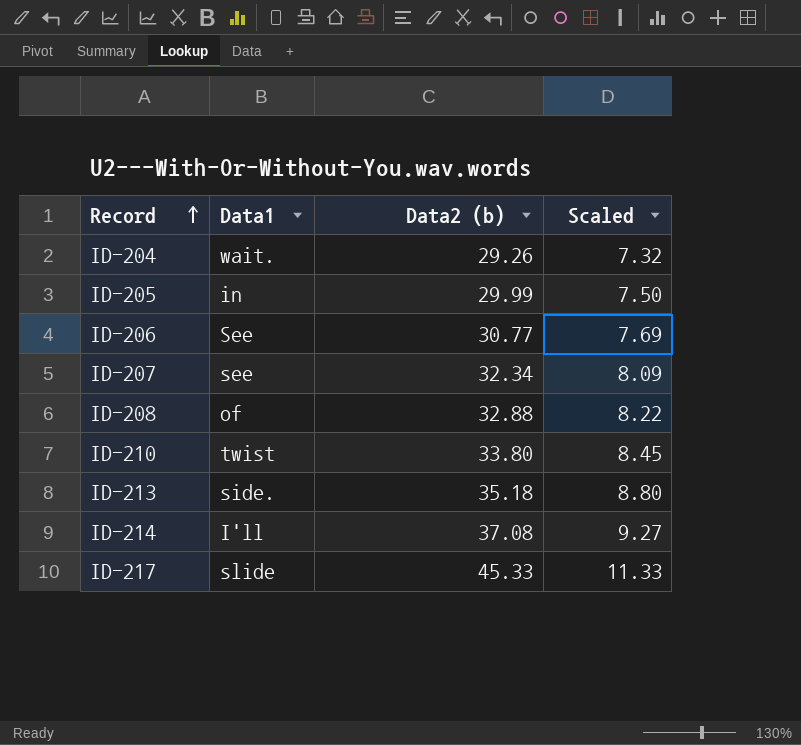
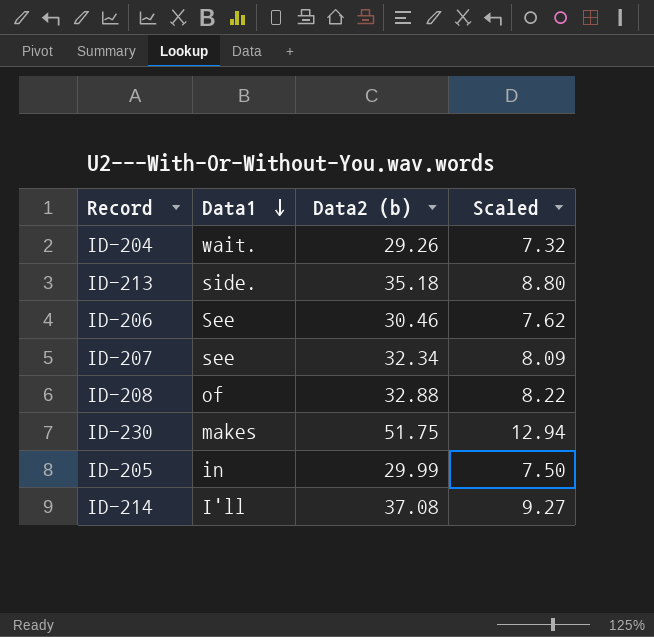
row order: Record ascending -> Data1 descending
row ID-210: twist | 33.80 | 8.45 -> none
row ID-217: slide | 45.33 | 11.33 -> none
ID-206 | Data2 (b): 30.77 -> 30.46
ID-206 | Scaled: 7.69 -> 7.62
row ID-230: none -> makes | 51.75 | 12.94

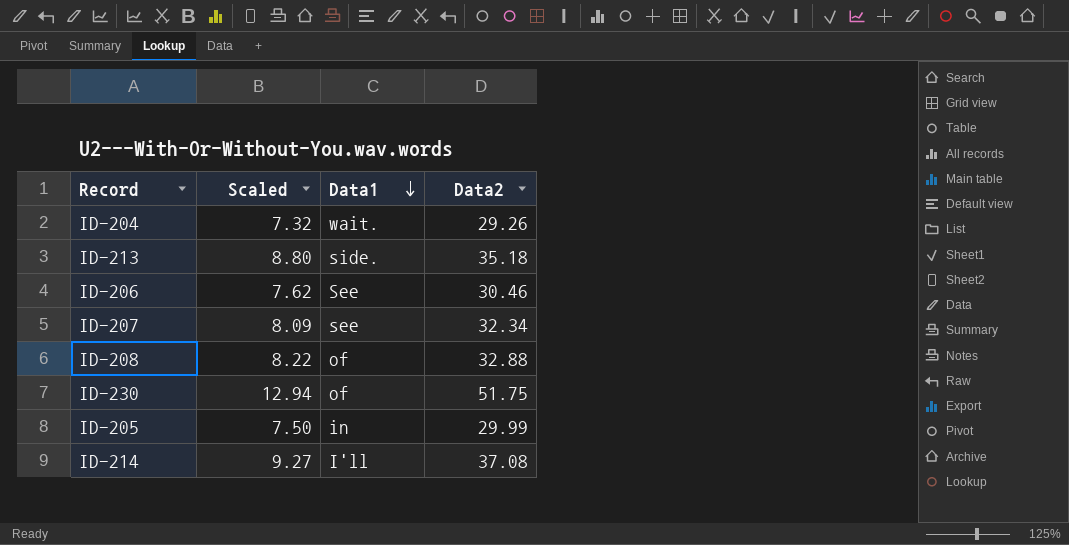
column Scaled | position: 4 -> 2
column name: Data2 (b) -> Data2
ID-230 | Data1: makes -> of

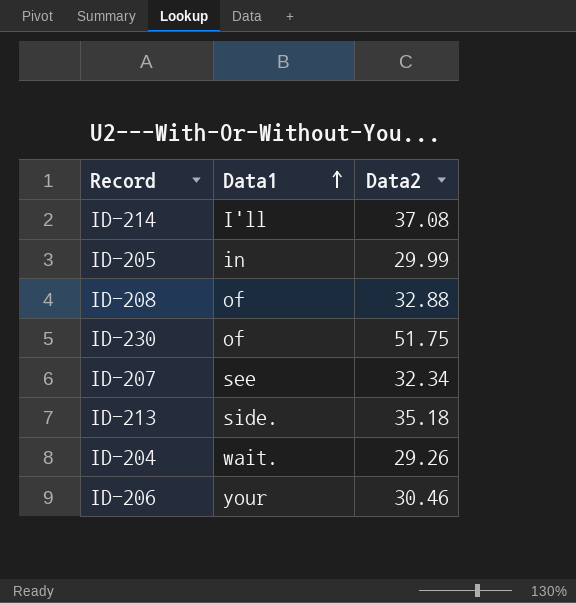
row order: Data1 descending -> Data1 ascending
column Scaled | formula: [Data2] * 0.25 -> none
ID-206 | Data1: See -> your

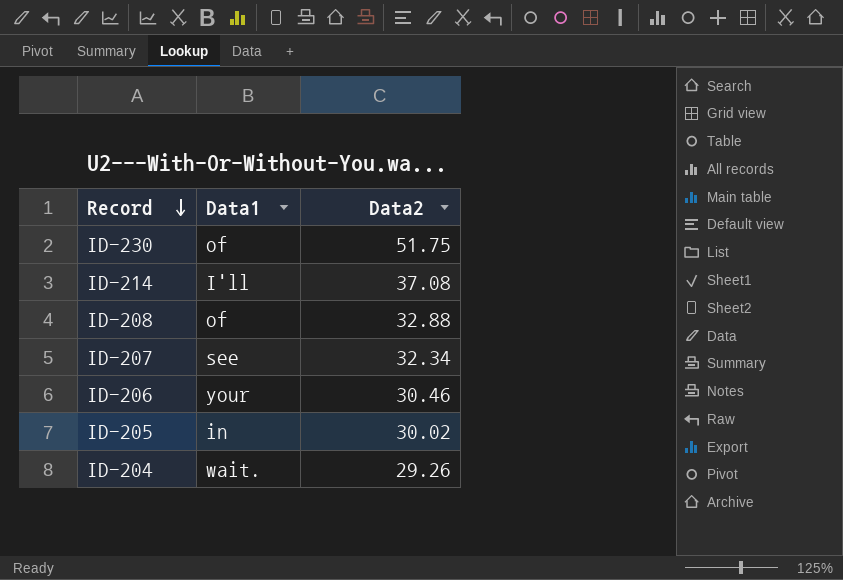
row order: Data1 ascending -> Record descending
row ID-213: side. | 35.18 -> none
ID-205 | Data2: 29.99 -> 30.02

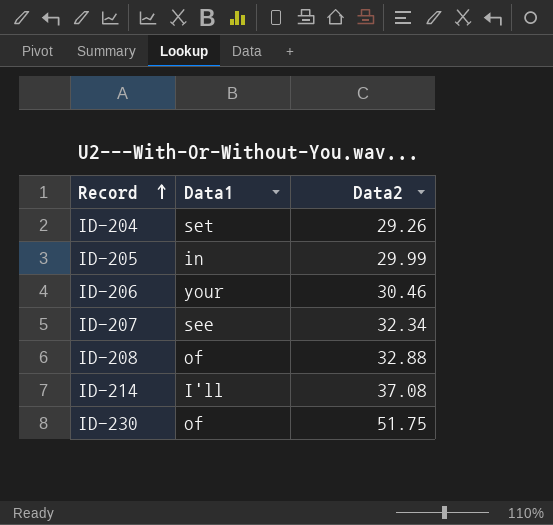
row order: Record descending -> Record ascending
ID-204 | Data1: wait. -> set
ID-205 | Data2: 30.02 -> 29.99

